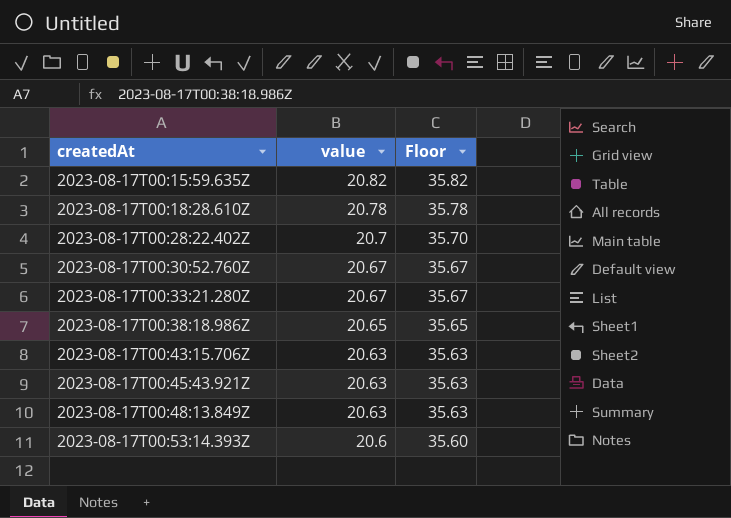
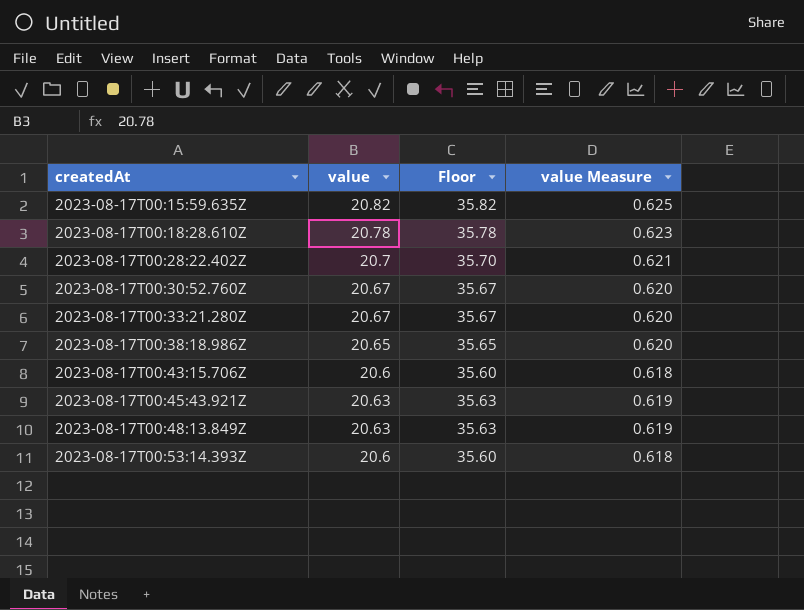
column value Measure | formula: none -> [value] * 0.03
2023-08-17T00:43:15.706Z | value: 20.63 -> 20.6
2023-08-17T00:43:15.706Z | Floor: 35.63 -> 35.60

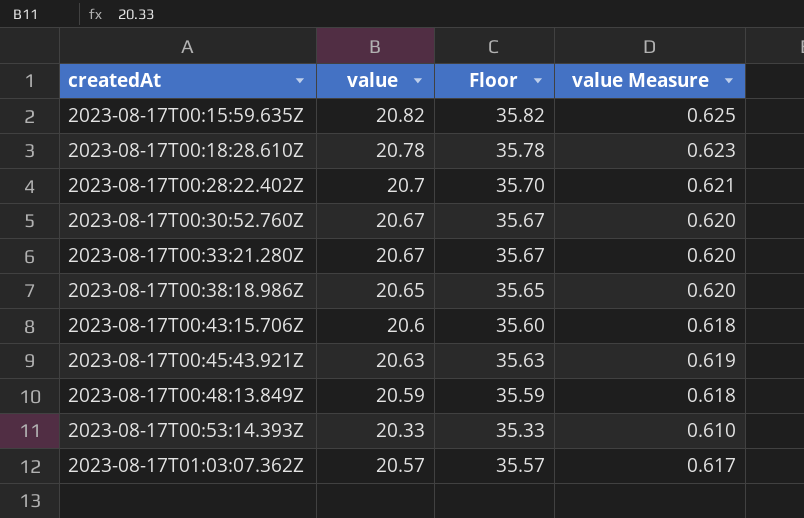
2023-08-17T00:48:13.849Z | value: 20.63 -> 20.59
2023-08-17T00:48:13.849Z | Floor: 35.63 -> 35.59
2023-08-17T00:48:13.849Z | value Measure: 0.619 -> 0.618
2023-08-17T00:53:14.393Z | value: 20.6 -> 20.33
2023-08-17T00:53:14.393Z | Floor: 35.60 -> 35.33
2023-08-17T00:53:14.393Z | value Measure: 0.618 -> 0.610
row 2023-08-17T01:03:07.362Z: none -> 20.57 | 35.57 | 0.617

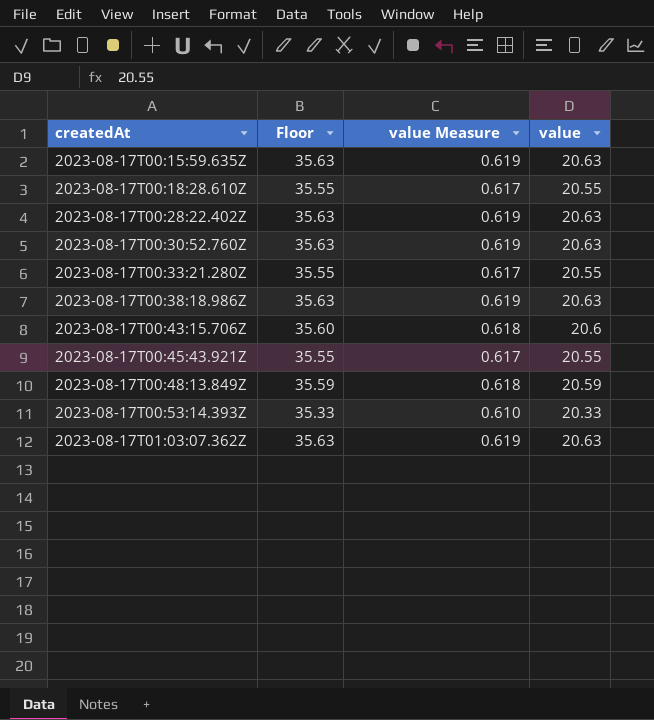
column value | position: 2 -> 4
2023-08-17T00:15:59.635Z | Floor: 35.82 -> 35.63
2023-08-17T00:15:59.635Z | value Measure: 0.625 -> 0.619
2023-08-17T00:15:59.635Z | value: 20.82 -> 20.63
2023-08-17T00:18:28.610Z | Floor: 35.78 -> 35.55
2023-08-17T00:18:28.610Z | value Measure: 0.623 -> 0.617
2023-08-17T00:18:28.610Z | value: 20.78 -> 20.55
2023-08-17T00:28:22.402Z | Floor: 35.70 -> 35.63
2023-08-17T00:28:22.402Z | value Measure: 0.621 -> 0.619
2023-08-17T00:28:22.402Z | value: 20.7 -> 20.63
2023-08-17T00:30:52.760Z | Floor: 35.67 -> 35.63
2023-08-17T00:30:52.760Z | value Measure: 0.620 -> 0.619
2023-08-17T00:30:52.760Z | value: 20.67 -> 20.63
2023-08-17T00:33:21.280Z | Floor: 35.67 -> 35.55
2023-08-17T00:33:21.280Z | value Measure: 0.620 -> 0.617
2023-08-17T00:33:21.280Z | value: 20.67 -> 20.55
2023-08-17T00:38:18.986Z | Floor: 35.65 -> 35.63
2023-08-17T00:38:18.986Z | value Measure: 0.620 -> 0.619
2023-08-17T00:38:18.986Z | value: 20.65 -> 20.63
2023-08-17T00:45:43.921Z | Floor: 35.63 -> 35.55
2023-08-17T00:45:43.921Z | value Measure: 0.619 -> 0.617
2023-08-17T00:45:43.921Z | value: 20.63 -> 20.55
2023-08-17T01:03:07.362Z | Floor: 35.57 -> 35.63
2023-08-17T01:03:07.362Z | value Measure: 0.617 -> 0.619
2023-08-17T01:03:07.362Z | value: 20.57 -> 20.63

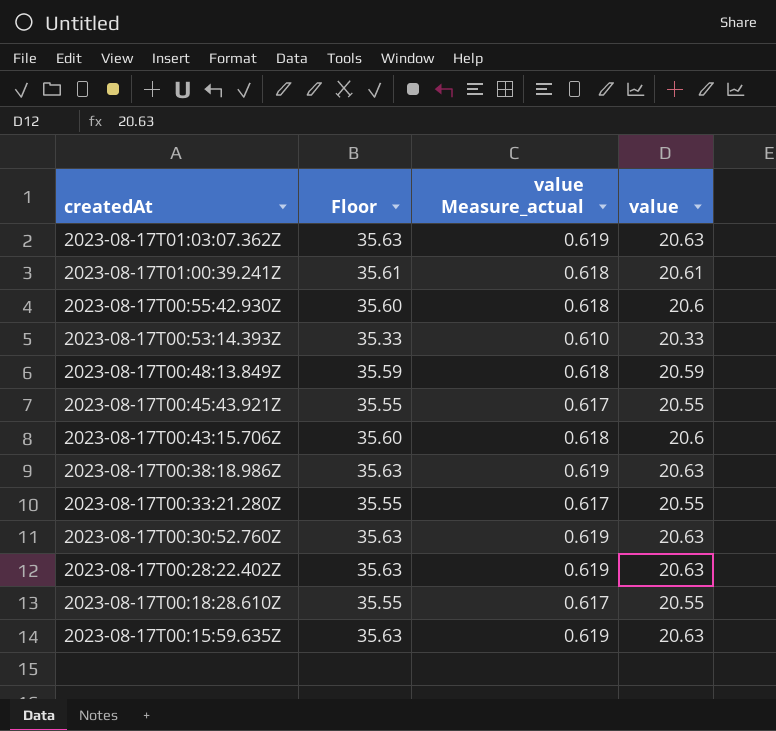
row order: createdAt ascending -> createdAt descending
column name: value Measure -> value Measure_actual
row 2023-08-17T01:00:39.241Z: none -> 35.61 | 0.618 | 20.61
row 2023-08-17T00:55:42.930Z: none -> 35.60 | 0.618 | 20.6

